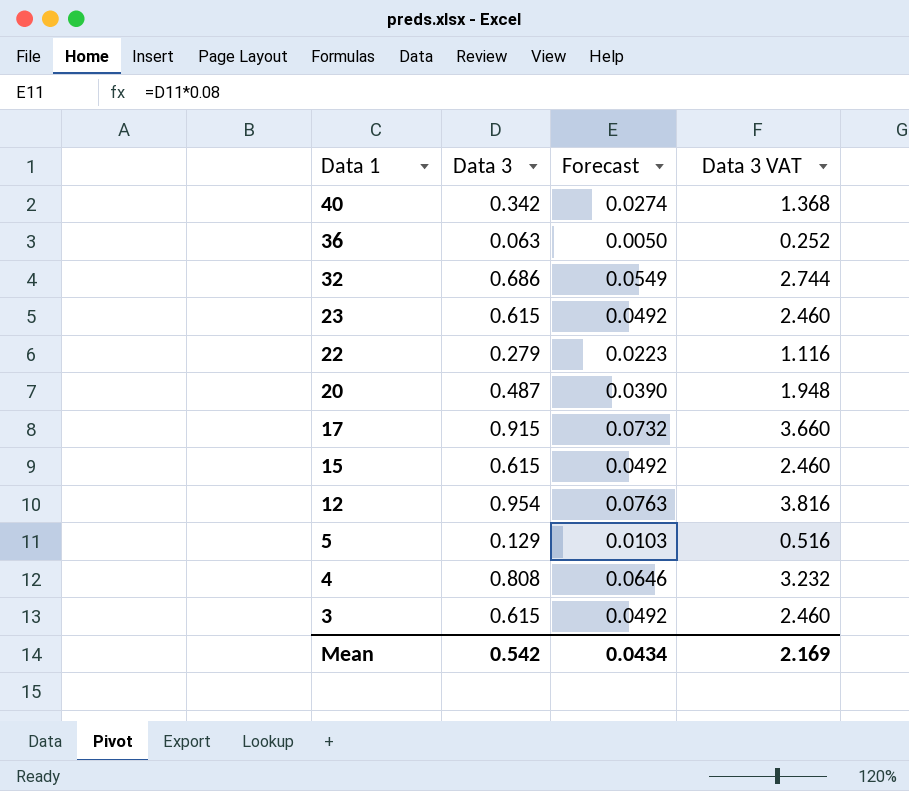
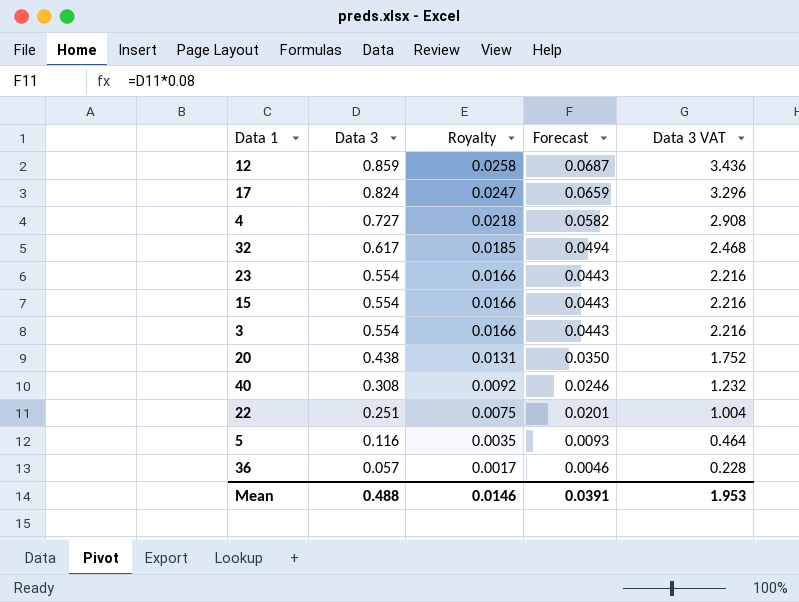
row order: Data 1 descending -> Data 3 descending
column Royalty | formula: none -> [Data 3] * 0.03
12 | Data 3: 0.954 -> 0.859
12 | Forecast: 0.0763 -> 0.0687
12 | Data 3 VAT: 3.816 -> 3.436
17 | Data 3: 0.915 -> 0.824
17 | Forecast: 0.0732 -> 0.0659
17 | Data 3 VAT: 3.660 -> 3.296
4 | Data 3: 0.808 -> 0.727
4 | Forecast: 0.0646 -> 0.0582
4 | Data 3 VAT: 3.232 -> 2.908
32 | Data 3: 0.686 -> 0.617
32 | Forecast: 0.0549 -> 0.0494
32 | Data 3 VAT: 2.744 -> 2.468
23 | Data 3: 0.615 -> 0.554
23 | Forecast: 0.0492 -> 0.0443
23 | Data 3 VAT: 2.460 -> 2.216
15 | Data 3: 0.615 -> 0.554
15 | Forecast: 0.0492 -> 0.0443
15 | Data 3 VAT: 2.460 -> 2.216
3 | Data 3: 0.615 -> 0.554
3 | Forecast: 0.0492 -> 0.0443
3 | Data 3 VAT: 2.460 -> 2.216
20 | Data 3: 0.487 -> 0.438
20 | Forecast: 0.0390 -> 0.0350
20 | Data 3 VAT: 1.948 -> 1.752
40 | Data 3: 0.342 -> 0.308
40 | Forecast: 0.0274 -> 0.0246
40 | Data 3 VAT: 1.368 -> 1.232
22 | Data 3: 0.279 -> 0.251
22 | Forecast: 0.0223 -> 0.0201
22 | Data 3 VAT: 1.116 -> 1.004
5 | Data 3: 0.129 -> 0.116
5 | Forecast: 0.0103 -> 0.0093
5 | Data 3 VAT: 0.516 -> 0.464
36 | Data 3: 0.063 -> 0.057
36 | Forecast: 0.0050 -> 0.0046
36 | Data 3 VAT: 0.252 -> 0.228
Mean | Data 3: 0.542 -> 0.488
Mean | Forecast: 0.0434 -> 0.0391
Mean | Data 3 VAT: 2.169 -> 1.953

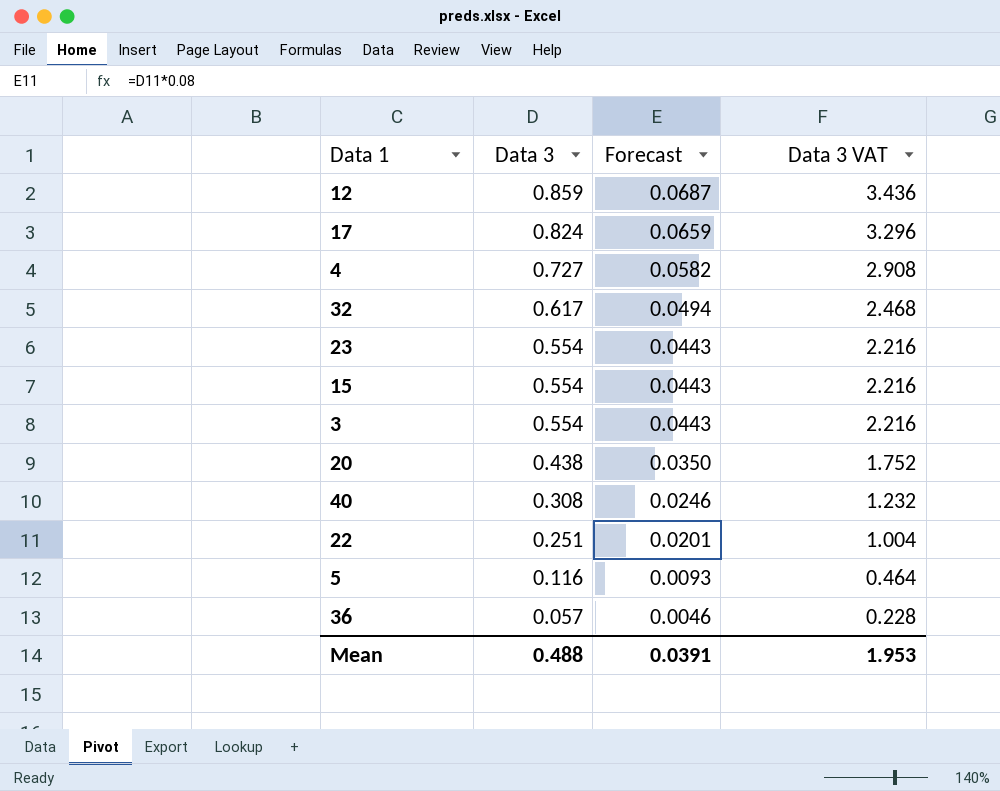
column Royalty | formula: [Data 3] * 0.03 -> none

